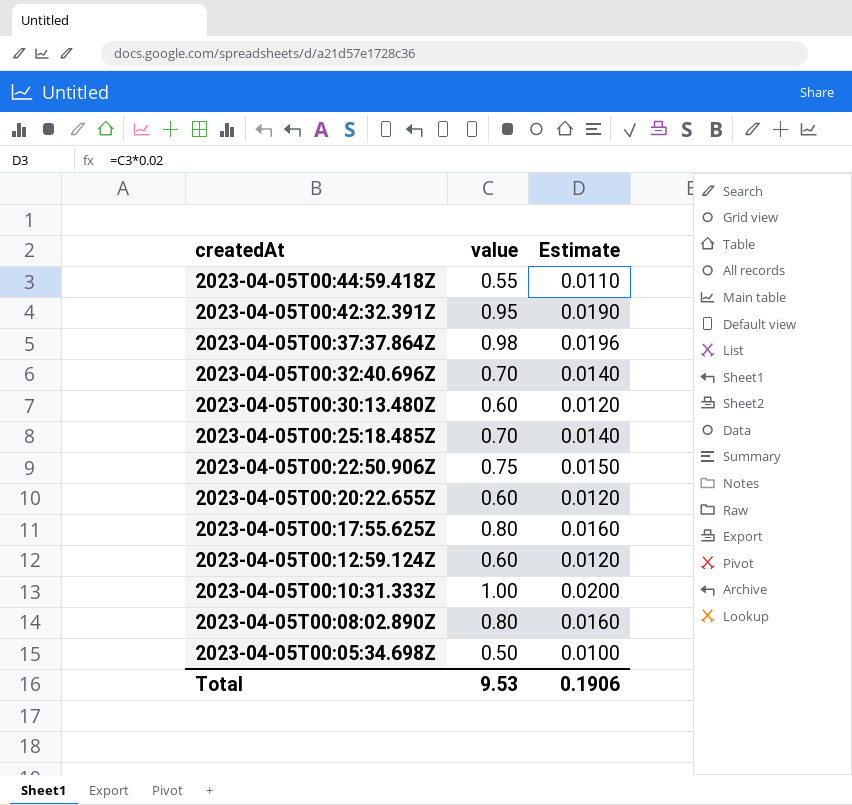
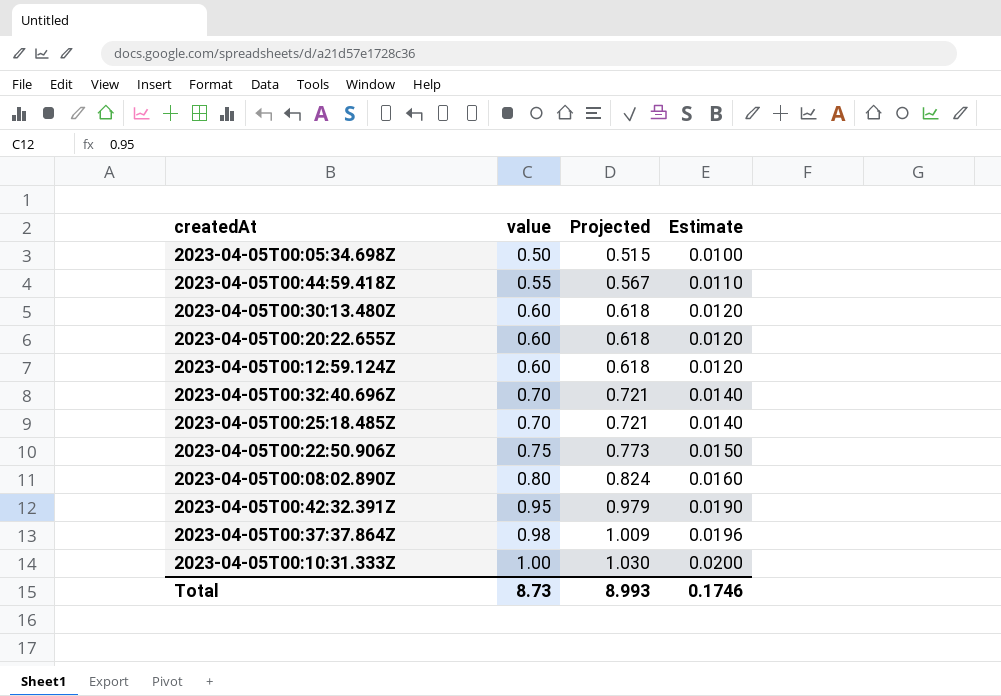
row order: createdAt descending -> value ascending
column Projected | formula: none -> [value] * 1.03
row 2023-04-05T00:17:55.625Z: 0.80 | 0.0160 -> none
Total | value: 9.53 -> 8.73
Total | Estimate: 0.1906 -> 0.1746

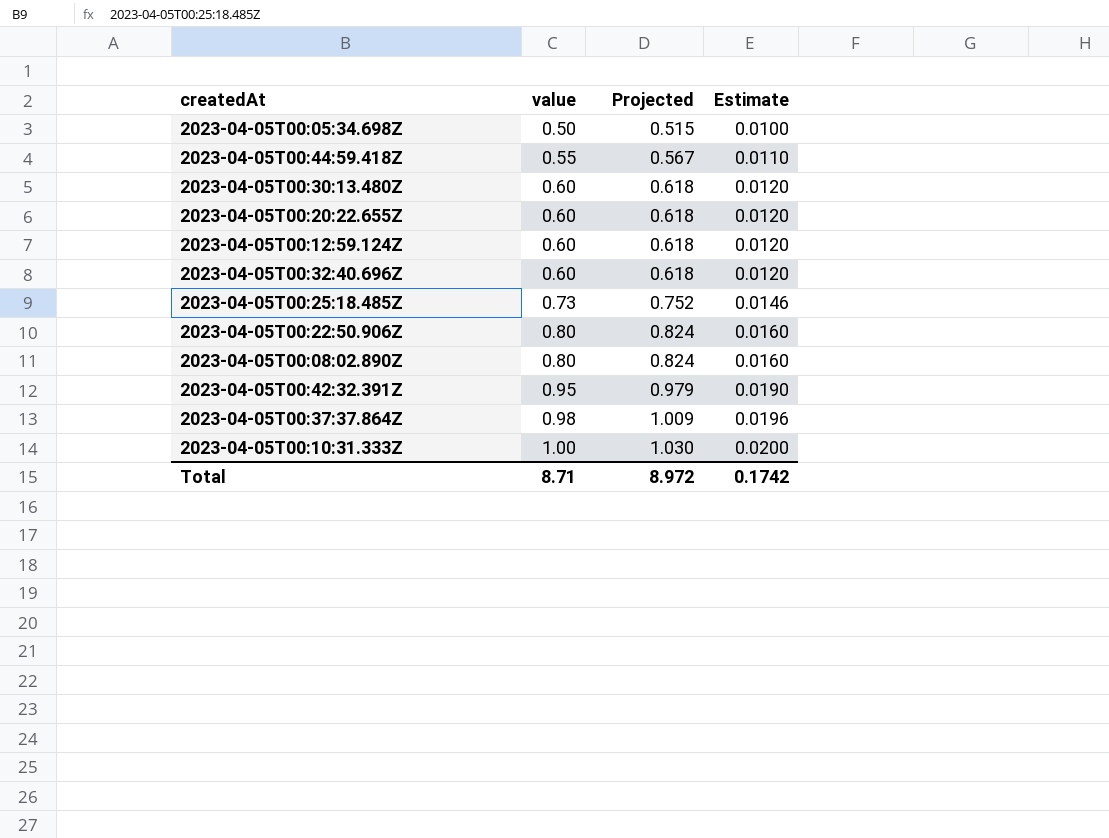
2023-04-05T00:32:40.696Z | value: 0.70 -> 0.60
2023-04-05T00:32:40.696Z | Projected: 0.721 -> 0.618
2023-04-05T00:32:40.696Z | Estimate: 0.0140 -> 0.0120
2023-04-05T00:25:18.485Z | value: 0.70 -> 0.73
2023-04-05T00:25:18.485Z | Projected: 0.721 -> 0.752
2023-04-05T00:25:18.485Z | Estimate: 0.0140 -> 0.0146
2023-04-05T00:22:50.906Z | value: 0.75 -> 0.80
2023-04-05T00:22:50.906Z | Projected: 0.773 -> 0.824
2023-04-05T00:22:50.906Z | Estimate: 0.0150 -> 0.0160
Total | value: 8.73 -> 8.71
Total | Projected: 8.993 -> 8.972
Total | Estimate: 0.1746 -> 0.1742

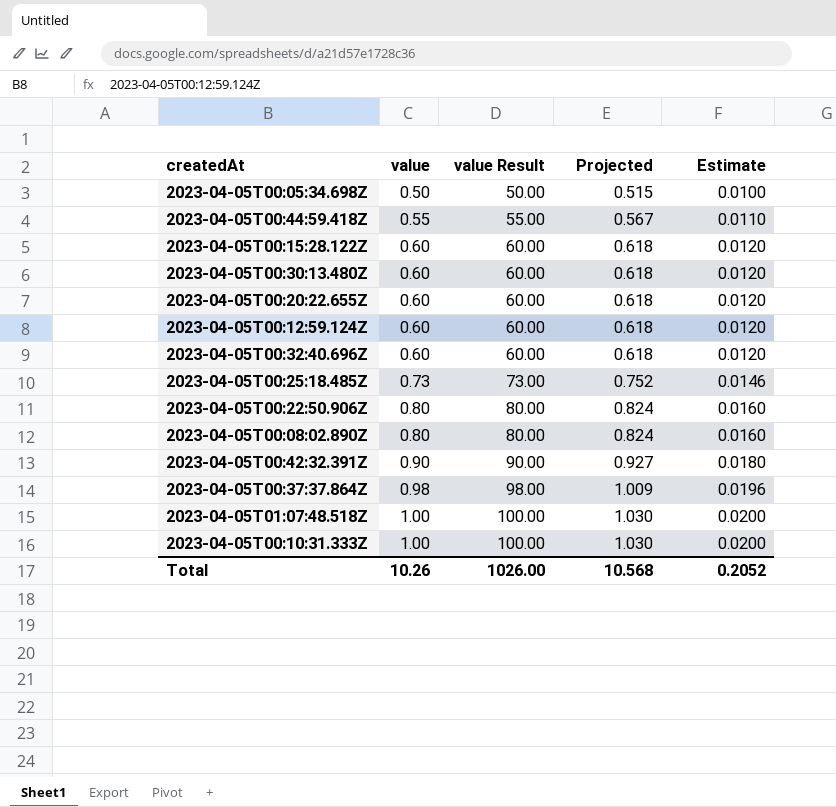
column value Result | formula: none -> [value] * 100
row 2023-04-05T00:15:28.122Z: none -> 0.60 | 60.00 | 0.618 | 0.0120
2023-04-05T00:42:32.391Z | value: 0.95 -> 0.90
2023-04-05T00:42:32.391Z | Projected: 0.979 -> 0.927
2023-04-05T00:42:32.391Z | Estimate: 0.0190 -> 0.0180
row 2023-04-05T01:07:48.518Z: none -> 1.00 | 100.00 | 1.030 | 0.0200
Total | value: 8.71 -> 10.26
Total | Projected: 8.972 -> 10.568
Total | Estimate: 0.1742 -> 0.2052

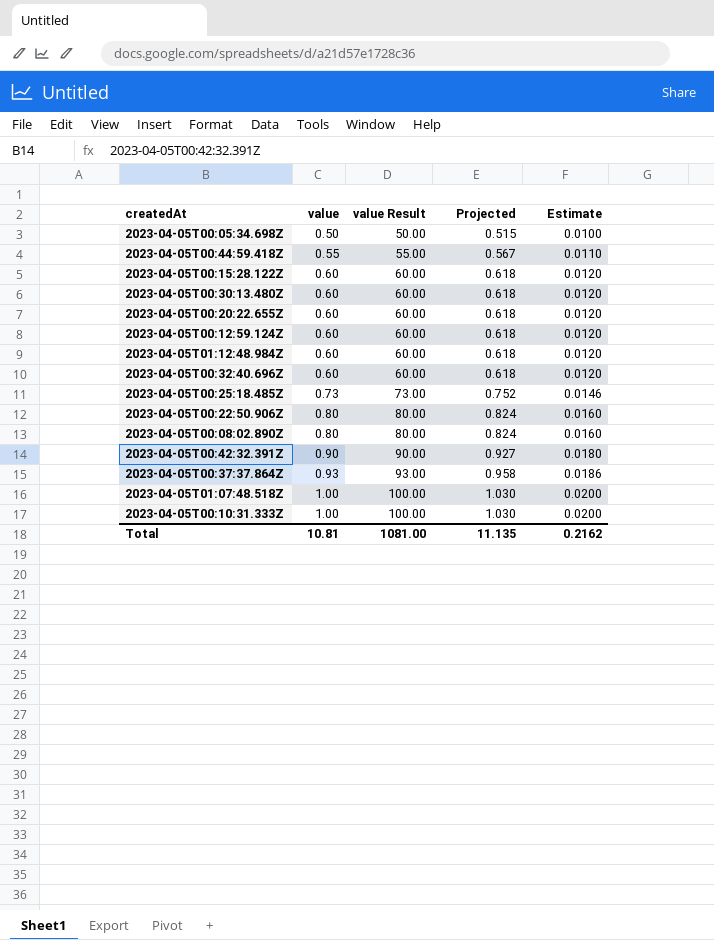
row 2023-04-05T01:12:48.984Z: none -> 0.60 | 60.00 | 0.618 | 0.0120
2023-04-05T00:37:37.864Z | value: 0.98 -> 0.93
2023-04-05T00:37:37.864Z | value Result: 98.00 -> 93.00
2023-04-05T00:37:37.864Z | Projected: 1.009 -> 0.958
2023-04-05T00:37:37.864Z | Estimate: 0.0196 -> 0.0186
Total | value: 10.26 -> 10.81
Total | value Result: 1026.00 -> 1081.00
Total | Projected: 10.568 -> 11.135
Total | Estimate: 0.2052 -> 0.2162

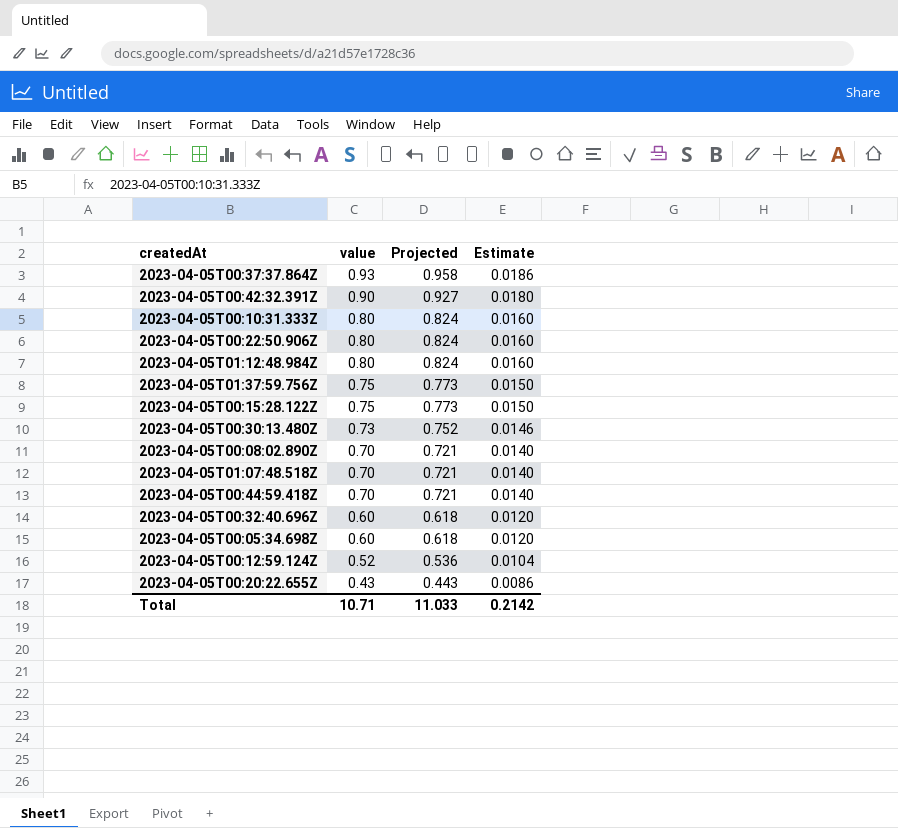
row order: value ascending -> value descending
column value Result | formula: [value] * 100 -> none
row 2023-04-05T00:25:18.485Z: 0.73 | 73.00 | 0.752 | 0.0146 -> none
2023-04-05T00:10:31.333Z | value: 1.00 -> 0.80
2023-04-05T00:10:31.333Z | Projected: 1.030 -> 0.824
2023-04-05T00:10:31.333Z | Estimate: 0.0200 -> 0.0160
2023-04-05T01:12:48.984Z | value: 0.60 -> 0.80
2023-04-05T01:12:48.984Z | Projected: 0.618 -> 0.824
2023-04-05T01:12:48.984Z | Estimate: 0.0120 -> 0.0160
row 2023-04-05T01:37:59.756Z: none -> 0.75 | 0.773 | 0.0150
2023-04-05T00:15:28.122Z | value: 0.60 -> 0.75
2023-04-05T00:15:28.122Z | Projected: 0.618 -> 0.773
2023-04-05T00:15:28.122Z | Estimate: 0.0120 -> 0.0150
2023-04-05T00:30:13.480Z | value: 0.60 -> 0.73
2023-04-05T00:30:13.480Z | Projected: 0.618 -> 0.752
2023-04-05T00:30:13.480Z | Estimate: 0.0120 -> 0.0146
2023-04-05T00:08:02.890Z | value: 0.80 -> 0.70
2023-04-05T00:08:02.890Z | Projected: 0.824 -> 0.721
2023-04-05T00:08:02.890Z | Estimate: 0.0160 -> 0.0140
2023-04-05T01:07:48.518Z | value: 1.00 -> 0.70
2023-04-05T01:07:48.518Z | Projected: 1.030 -> 0.721
2023-04-05T01:07:48.518Z | Estimate: 0.0200 -> 0.0140
2023-04-05T00:44:59.418Z | value: 0.55 -> 0.70
2023-04-05T00:44:59.418Z | Projected: 0.567 -> 0.721
2023-04-05T00:44:59.418Z | Estimate: 0.0110 -> 0.0140
2023-04-05T00:05:34.698Z | value: 0.50 -> 0.60
2023-04-05T00:05:34.698Z | Projected: 0.515 -> 0.618
2023-04-05T00:05:34.698Z | Estimate: 0.0100 -> 0.0120
2023-04-05T00:12:59.124Z | value: 0.60 -> 0.52
2023-04-05T00:12:59.124Z | Projected: 0.618 -> 0.536
2023-04-05T00:12:59.124Z | Estimate: 0.0120 -> 0.0104
2023-04-05T00:20:22.655Z | value: 0.60 -> 0.43
2023-04-05T00:20:22.655Z | Projected: 0.618 -> 0.443
2023-04-05T00:20:22.655Z | Estimate: 0.0120 -> 0.0086
Total | value: 10.81 -> 10.71
Total | Projected: 11.135 -> 11.033
Total | Estimate: 0.2162 -> 0.2142

